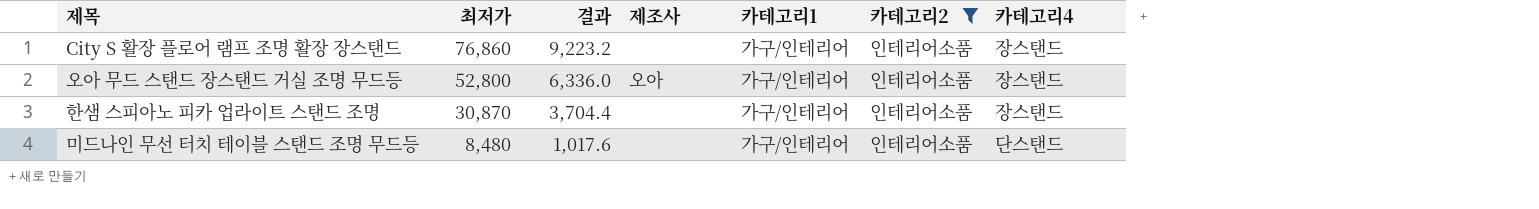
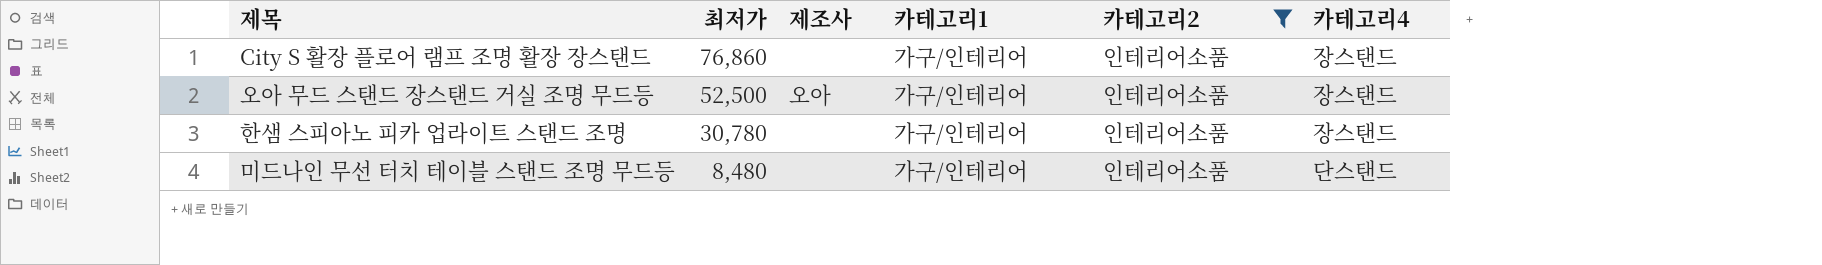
column 결과 | formula: [최저가] * 0.12 -> none
오아 무드 스탠드 장스탠드 거실 조명 무드등 | 최저가: 52,800 -> 52,500
한샘 스피아노 피카 업라이트 스탠드 조명 | 최저가: 30,870 -> 30,780

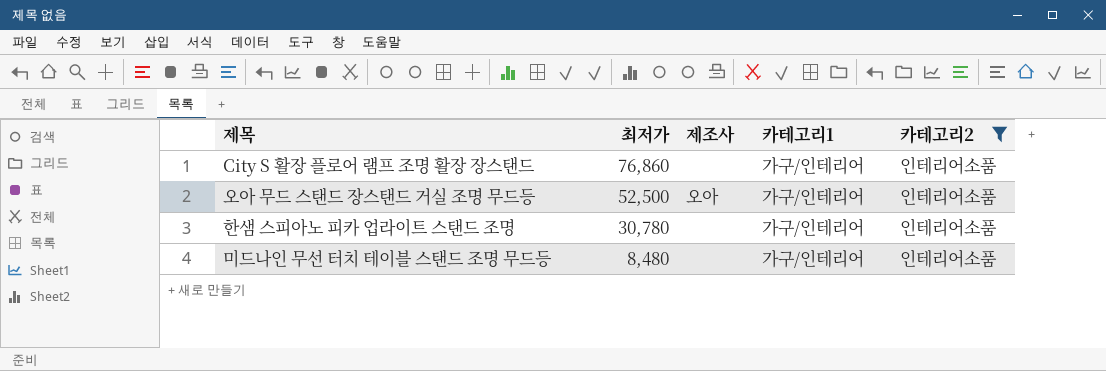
column 카테고리4 | position: 6 -> none

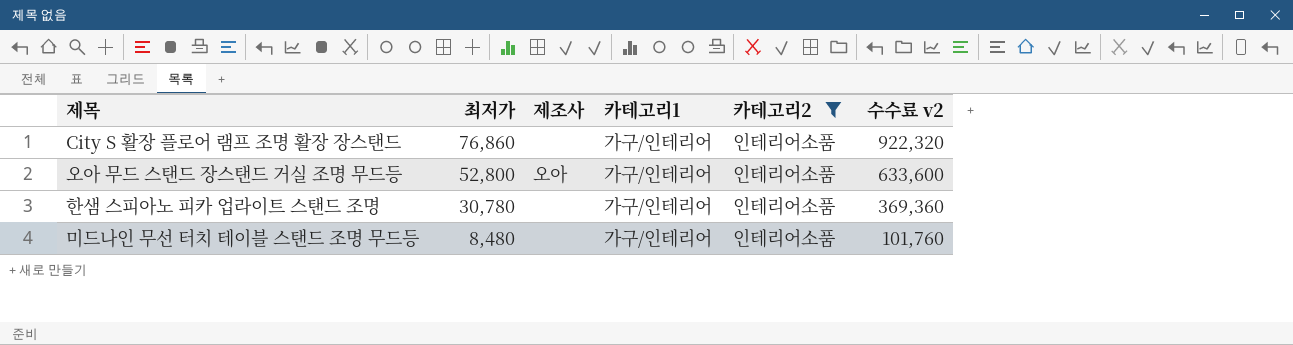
column 수수료 v2 | formula: none -> [최저가] * 12
오아 무드 스탠드 장스탠드 거실 조명 무드등 | 최저가: 52,500 -> 52,800

